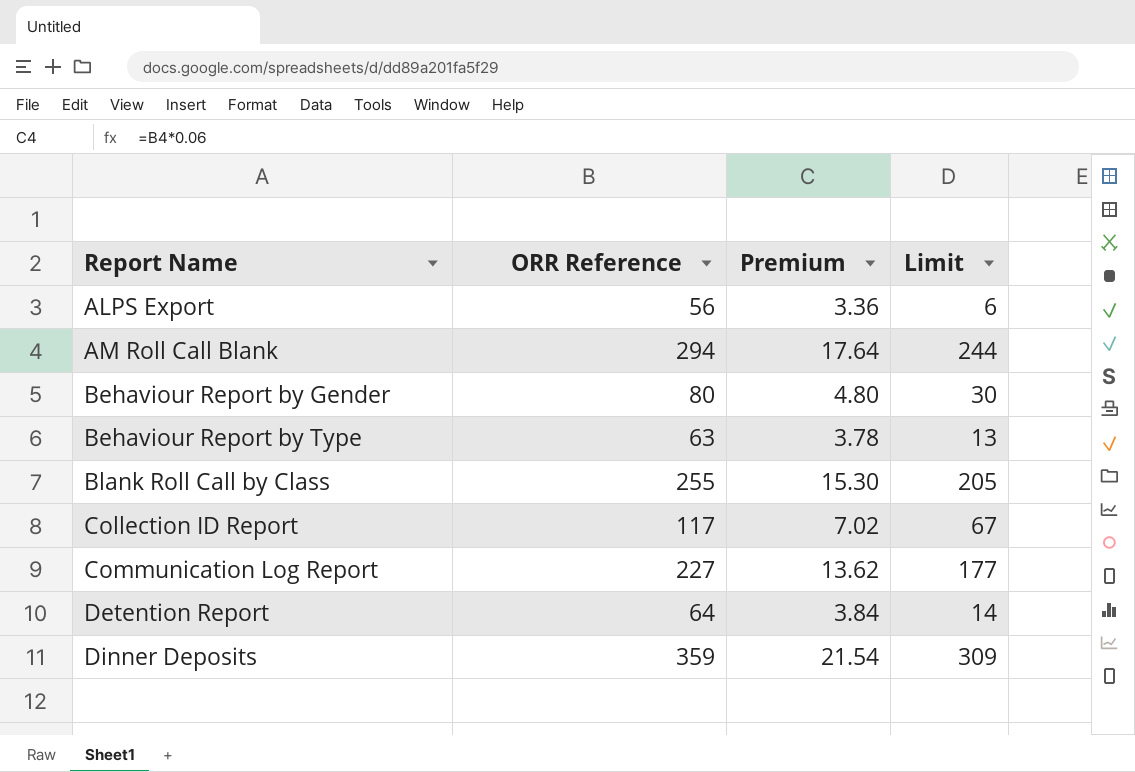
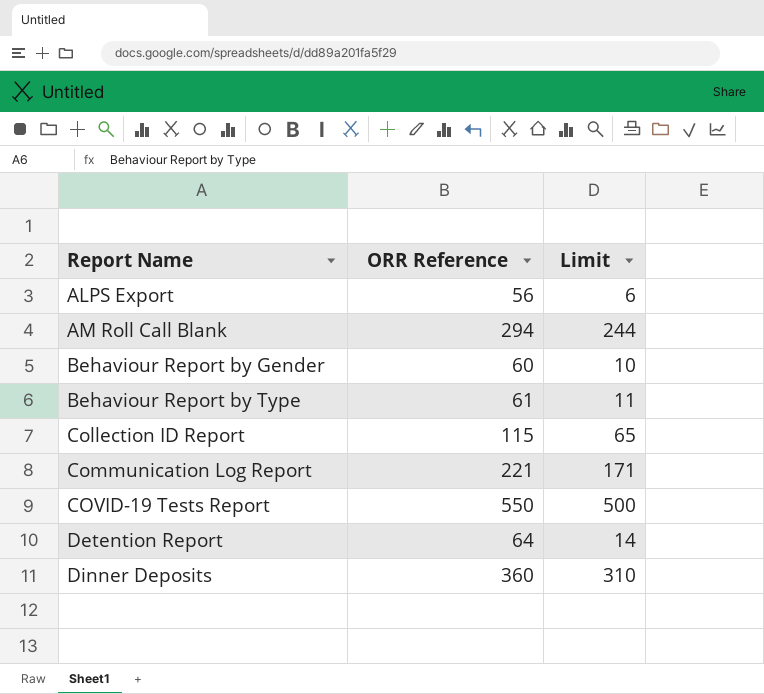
column Premium | formula: [ORR Reference] * 0.06 -> none
row Blank Roll Call by Class: 255 | 15.30 | 205 -> none
Behaviour Report by Gender | ORR Reference: 80 -> 60
Behaviour Report by Gender | Limit: 30 -> 10
Behaviour Report by Type | ORR Reference: 63 -> 61
Behaviour Report by Type | Limit: 13 -> 11
Collection ID Report | ORR Reference: 117 -> 115
Collection ID Report | Limit: 67 -> 65
Communication Log Report | ORR Reference: 227 -> 221
Communication Log Report | Limit: 177 -> 171
row COVID-19 Tests Report: none -> 550 | 500
Dinner Deposits | ORR Reference: 359 -> 360
Dinner Deposits | Limit: 309 -> 310

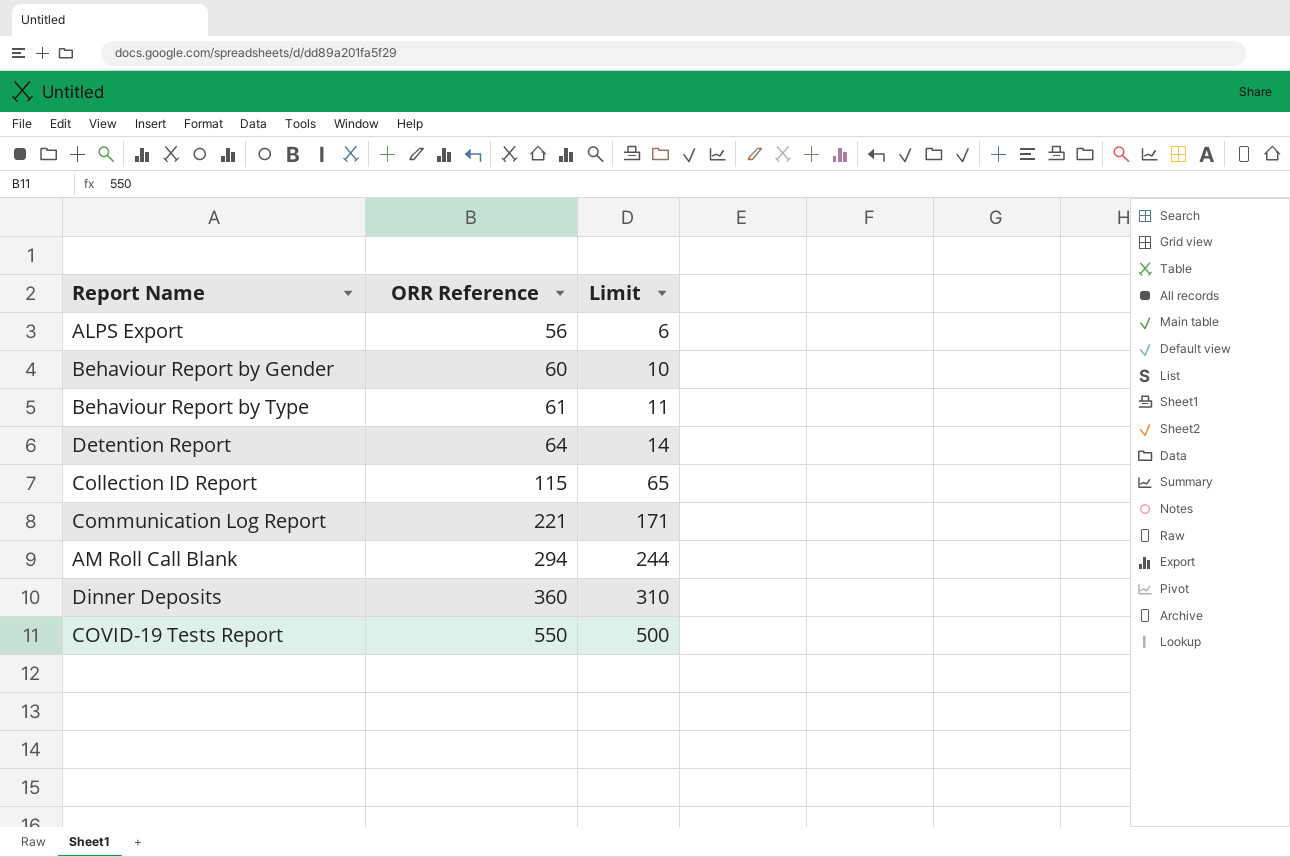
row order: Report Name ascending -> ORR Reference ascending

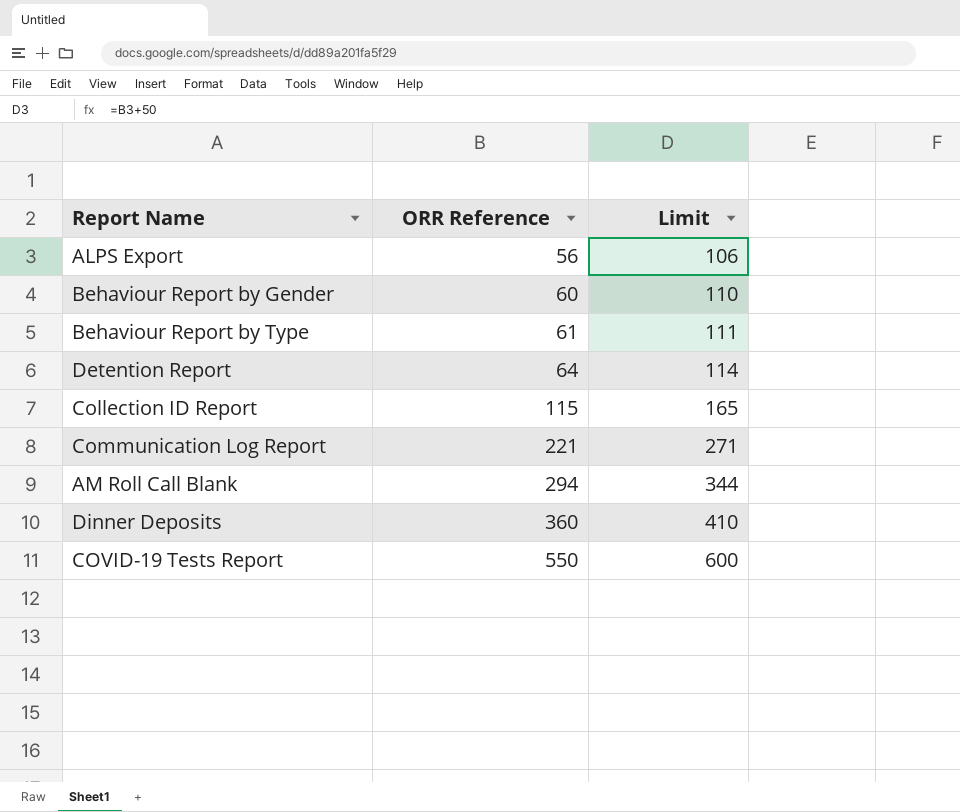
column Limit | formula: [ORR Reference] - 50 -> [ORR Reference] + 50

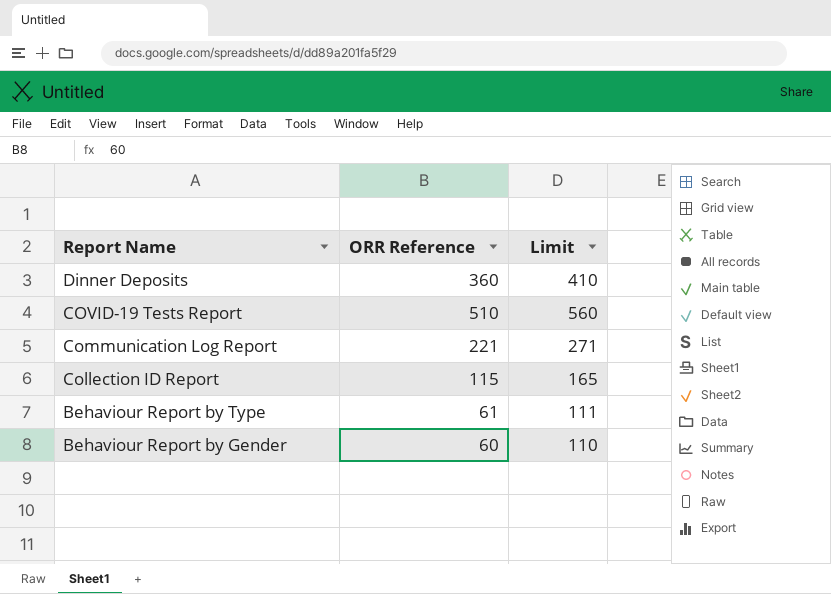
row order: ORR Reference ascending -> Report Name descending
row ALPS Export: 56 | 106 -> none
row Detention Report: 64 | 114 -> none
row AM Roll Call Blank: 294 | 344 -> none
COVID-19 Tests Report | ORR Reference: 550 -> 510
COVID-19 Tests Report | Limit: 600 -> 560

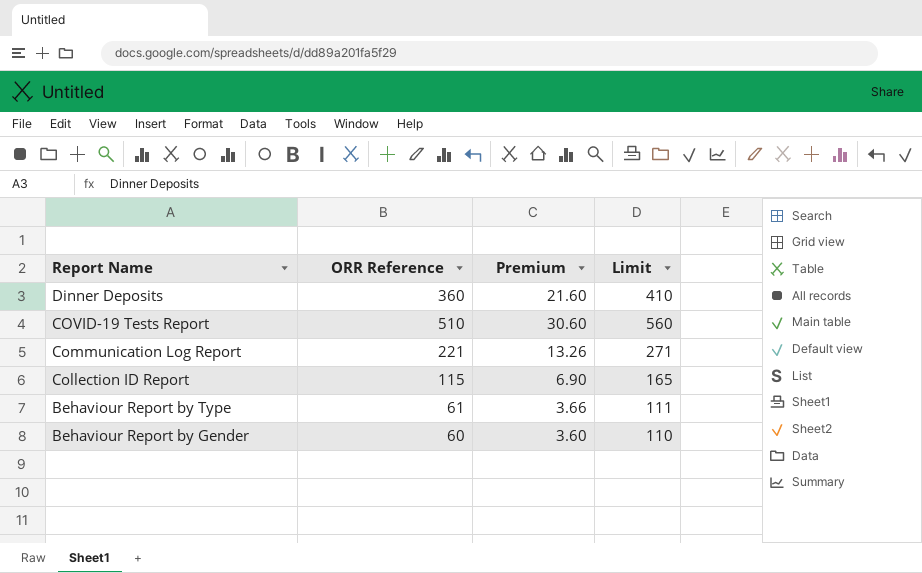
column Premium | formula: none -> [ORR Reference] * 0.06

